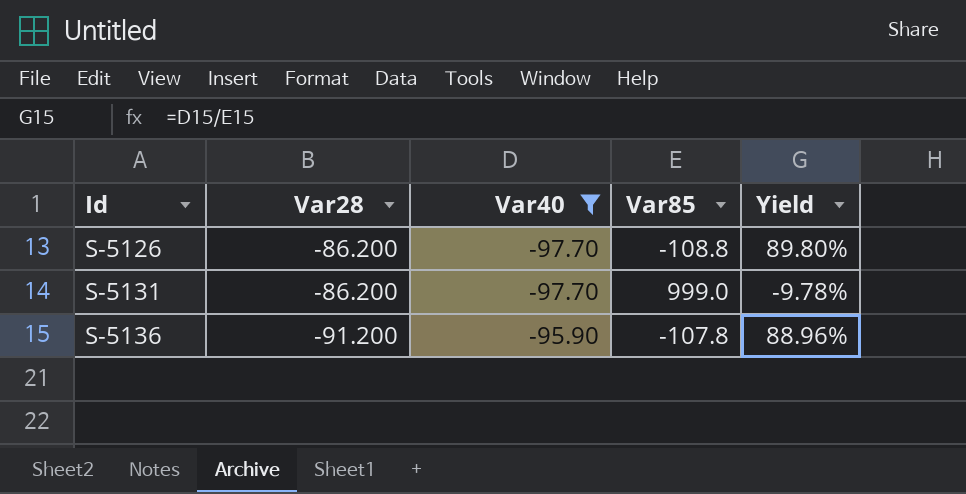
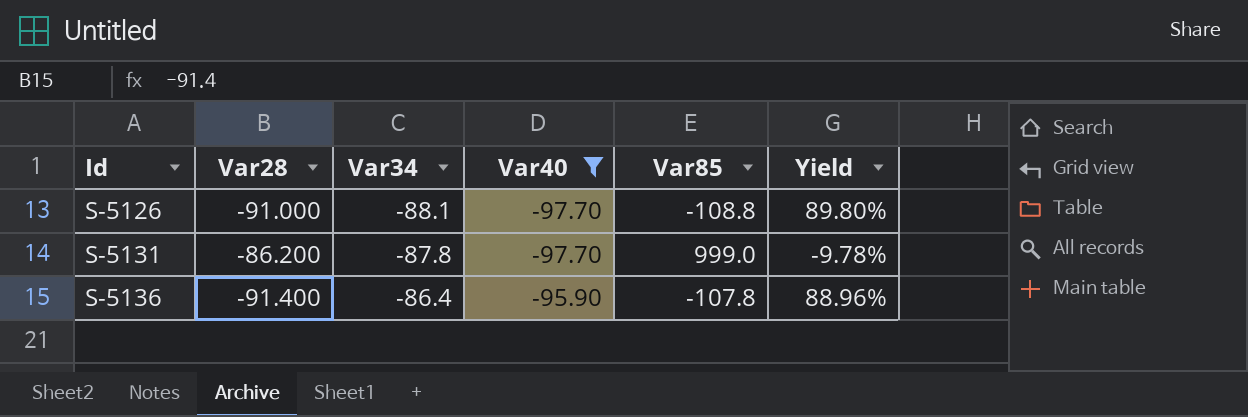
column Var34 | position: none -> 3
S-5126 | Var28: -86.200 -> -91.000
S-5136 | Var28: -91.200 -> -91.400

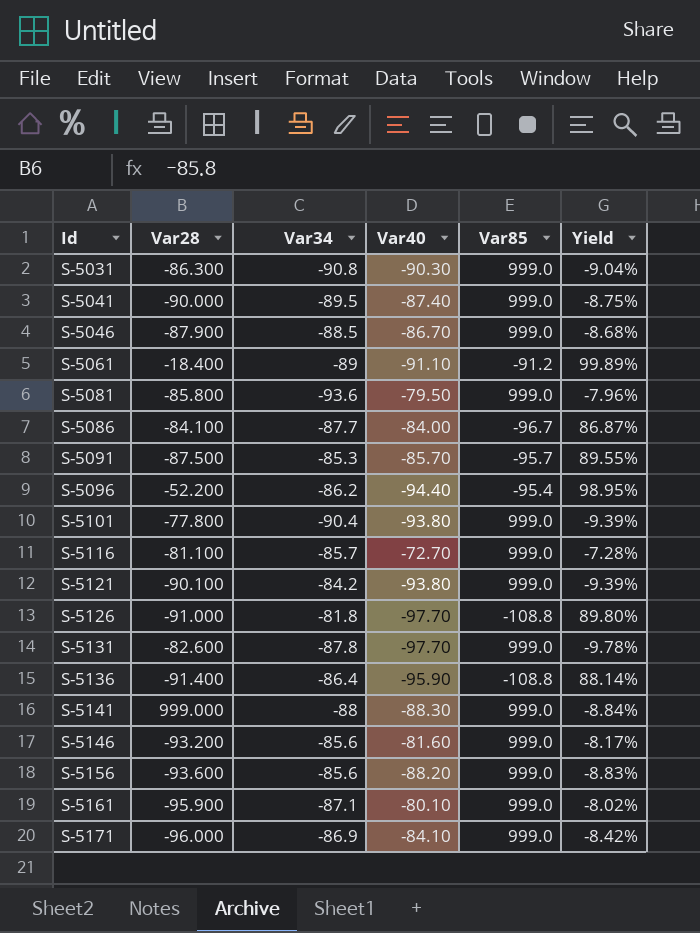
filter: Var40 <= -95.90 -> none
S-5126 | Var34: -88.1 -> -81.8
S-5131 | Var28: -86.200 -> -82.600
S-5136 | Var85: -107.8 -> -108.8
S-5136 | Yield: 88.96% -> 88.14%

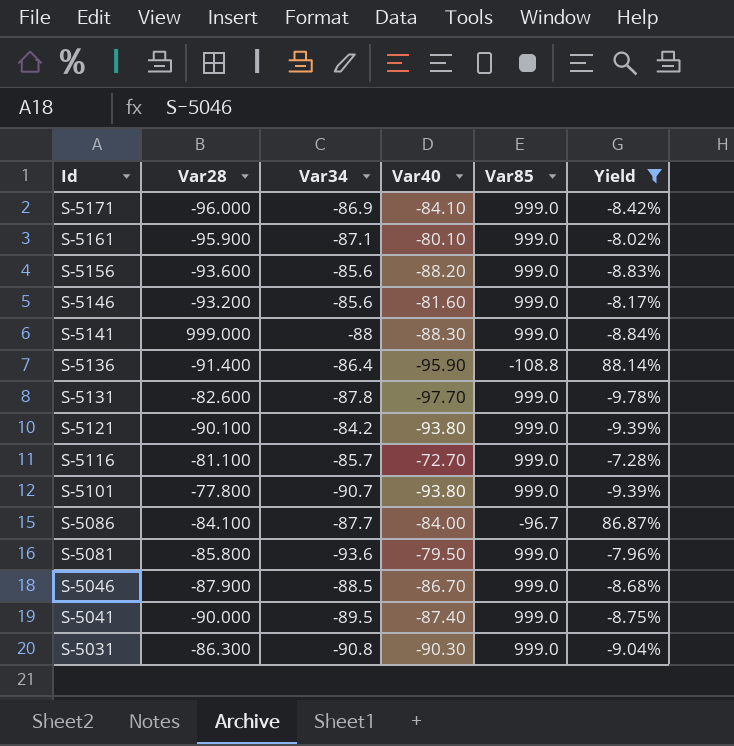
filter: none -> Yield <= 88.14%
row order: Id ascending -> Id descending
S-5101 | Var34: -90.4 -> -90.7

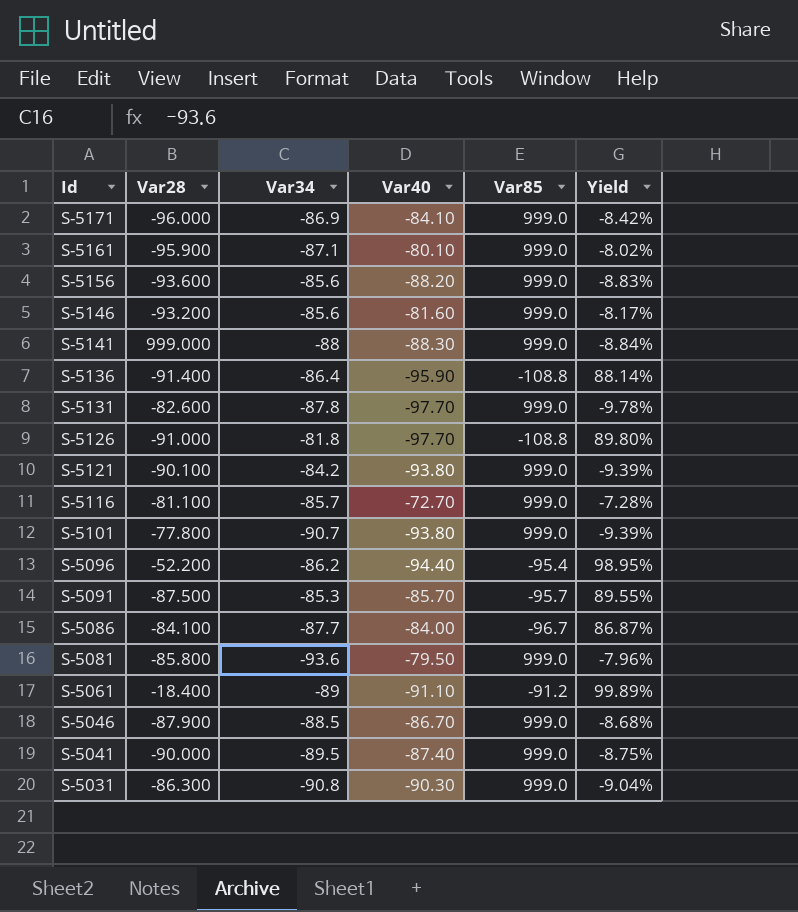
filter: Yield <= 88.14% -> none

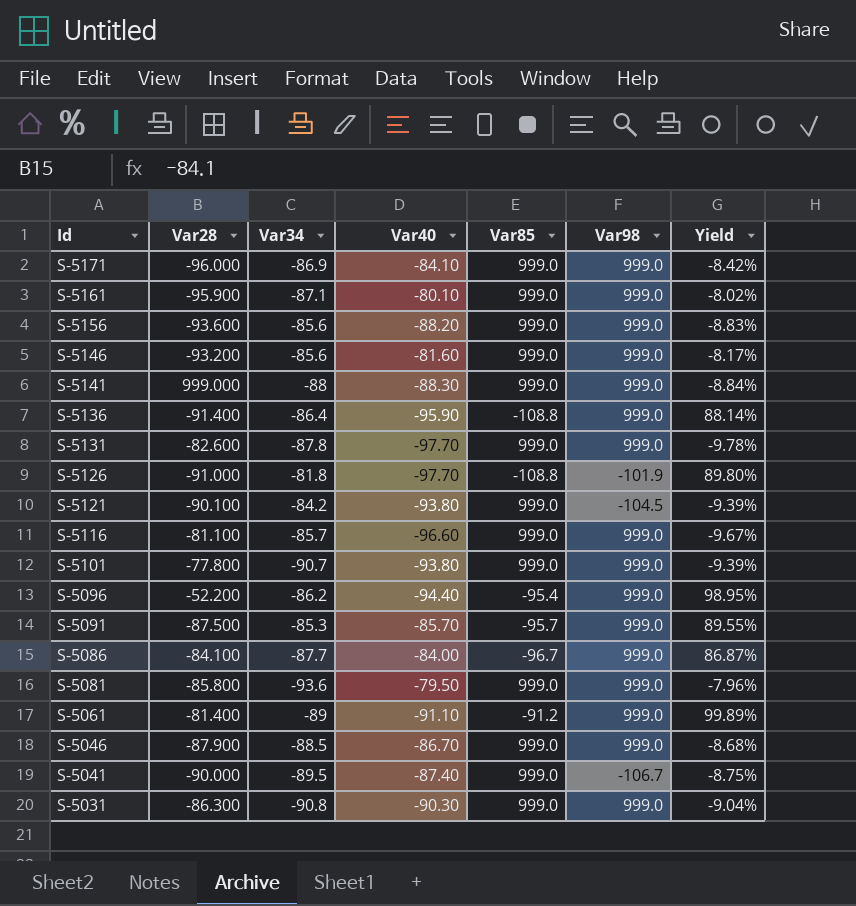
column Var98 | position: none -> 6
S-5116 | Var40: -72.70 -> -96.60
S-5116 | Yield: -7.28% -> -9.67%
S-5061 | Var28: -18.400 -> -81.400

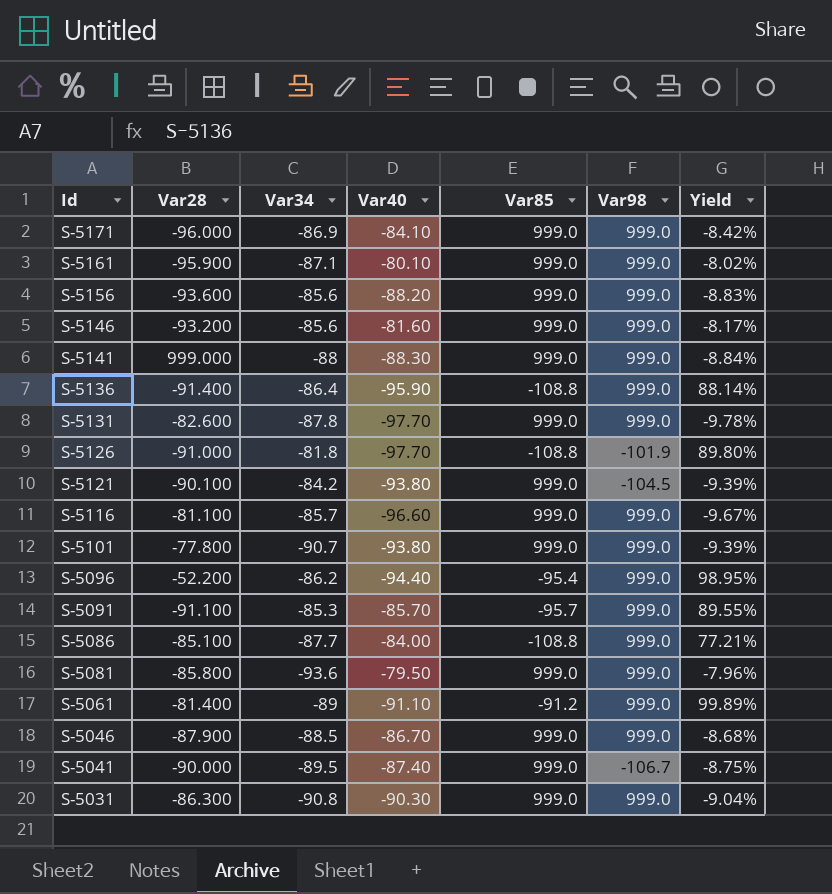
S-5091 | Var28: -87.500 -> -91.100
S-5086 | Var28: -84.100 -> -85.100
S-5086 | Var85: -96.7 -> -108.8
S-5086 | Yield: 86.87% -> 77.21%

